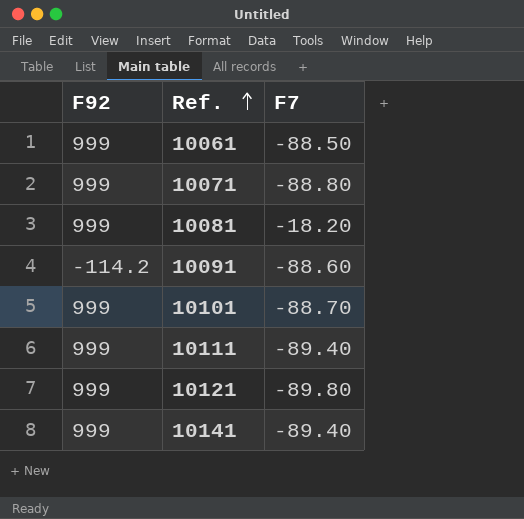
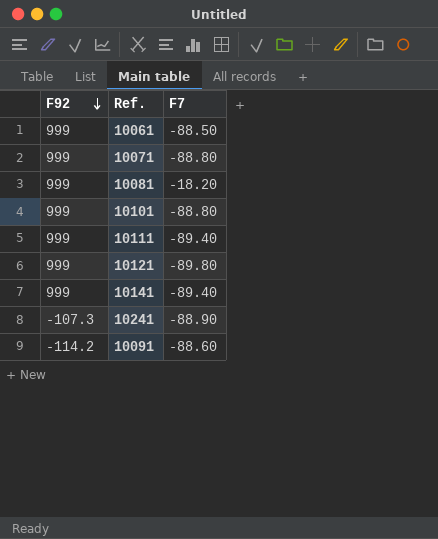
row order: Ref. ascending -> F92 descending
10101 | F7: -88.70 -> -88.80
row 10241: none -> -107.3 | -88.90

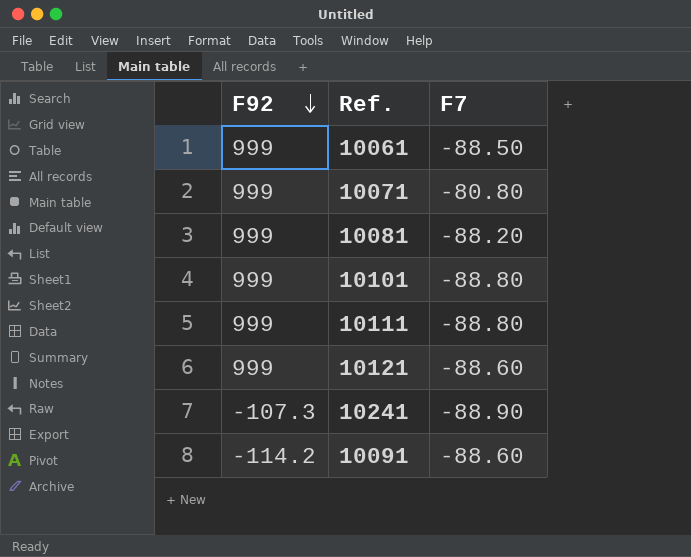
row 10141: 999 | -89.40 -> none
10071 | F7: -88.80 -> -80.80
10081 | F7: -18.20 -> -88.20
10111 | F7: -89.40 -> -88.80
10121 | F7: -89.80 -> -88.60

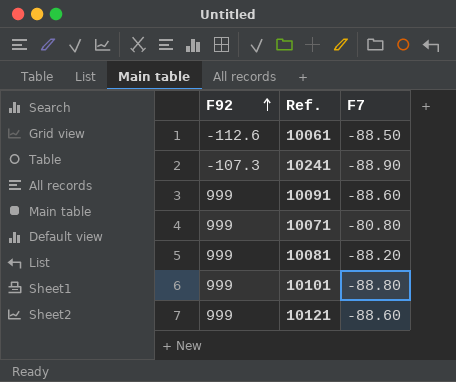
row order: F92 descending -> F92 ascending
row 10111: 999 | -88.80 -> none
10061 | F92: 999 -> -112.6
10091 | F92: -114.2 -> 999

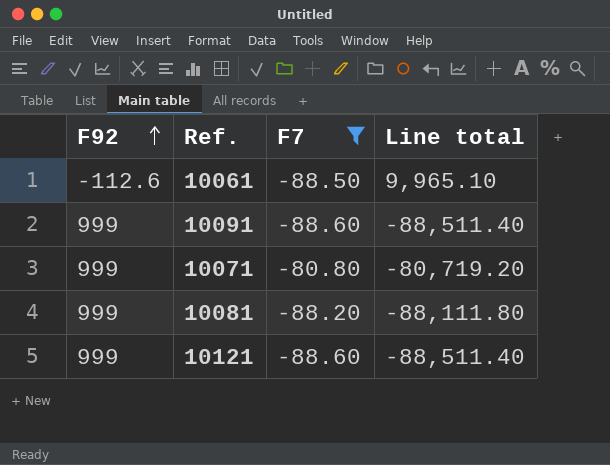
filter: none -> F7 >= -88.60
column Line total | formula: none -> [F92] * [F7]

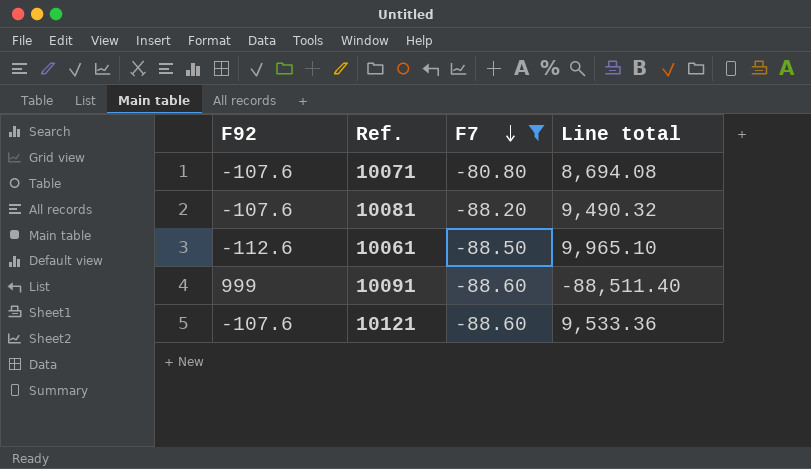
row order: F92 ascending -> F7 descending
10071 | F92: 999 -> -107.6
10071 | Line total: -80,719.20 -> 8,694.08
10081 | F92: 999 -> -107.6
10081 | Line total: -88,111.80 -> 9,490.32
10121 | F92: 999 -> -107.6
10121 | Line total: -88,511.40 -> 9,533.36

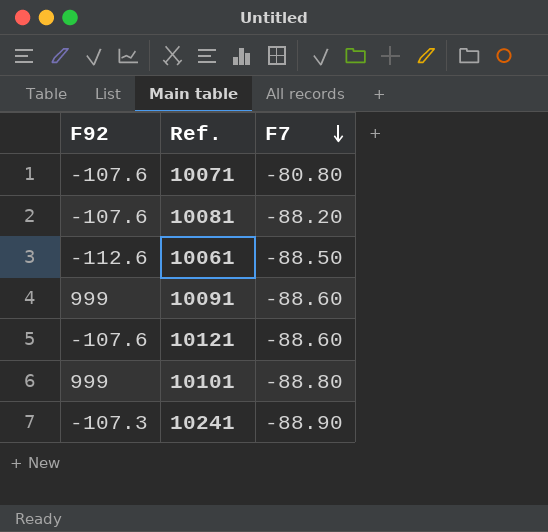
filter: F7 >= -88.60 -> none
column Line total | formula: [F92] * [F7] -> none

